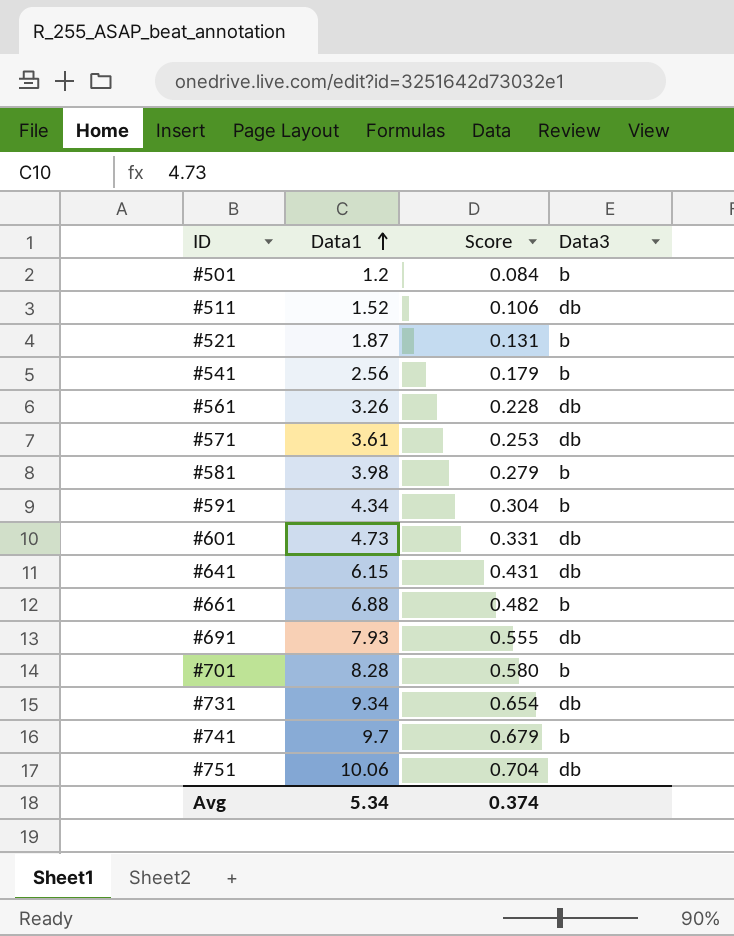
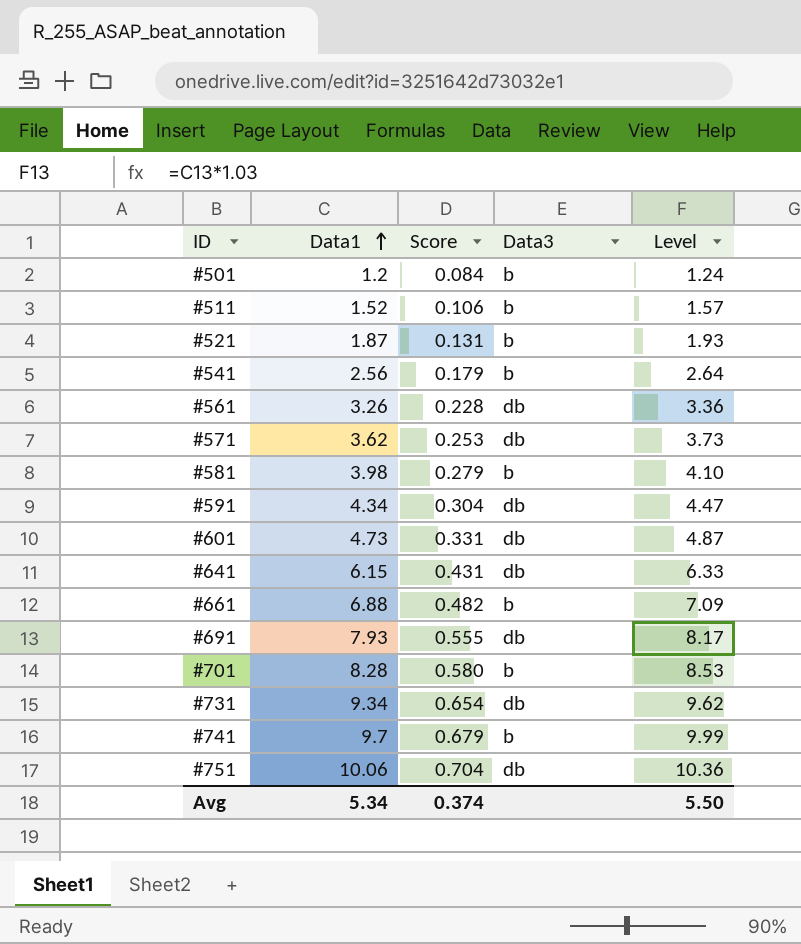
column Level | formula: none -> [Data1] * 1.03
#511 | Data3: db -> b
#571 | Data1: 3.61 -> 3.62
#591 | Data3: b -> db

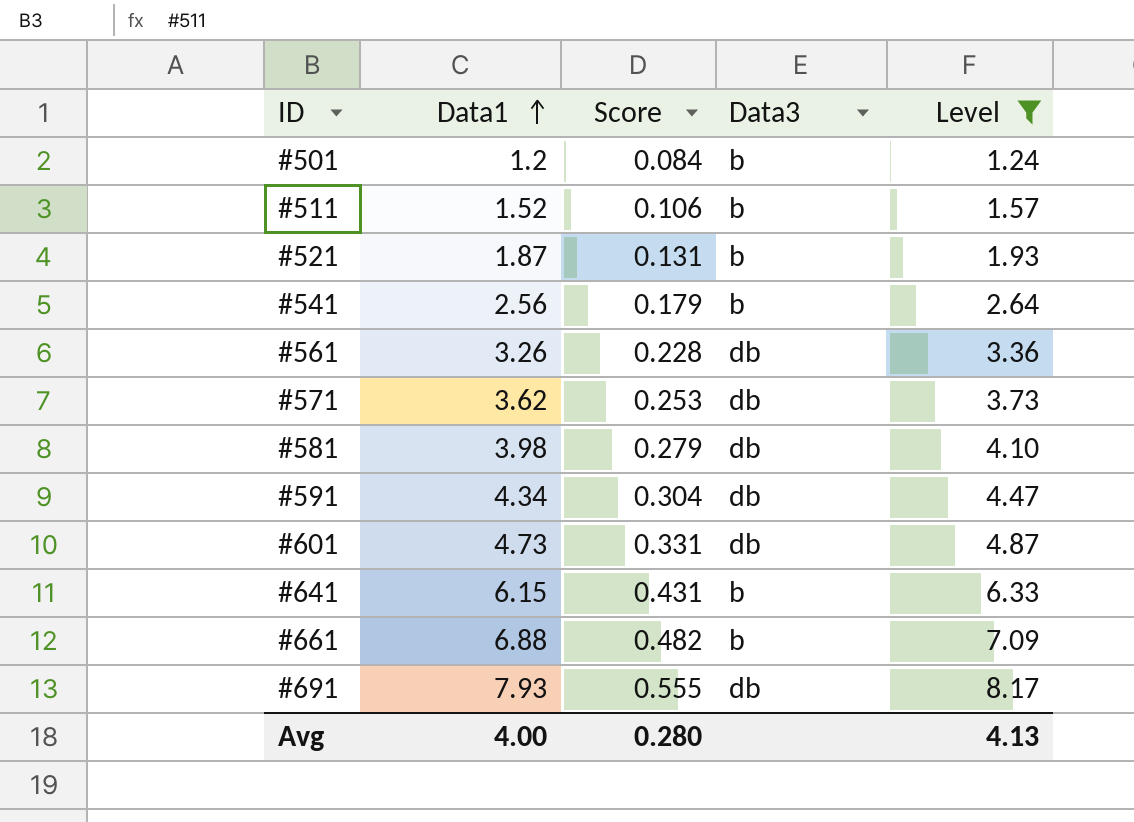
filter: none -> Level <= 8.17
#581 | Data3: b -> db
#641 | Data3: db -> b
Avg | Data1: 5.34 -> 4.00
Avg | Score: 0.374 -> 0.280
Avg | Level: 5.50 -> 4.13

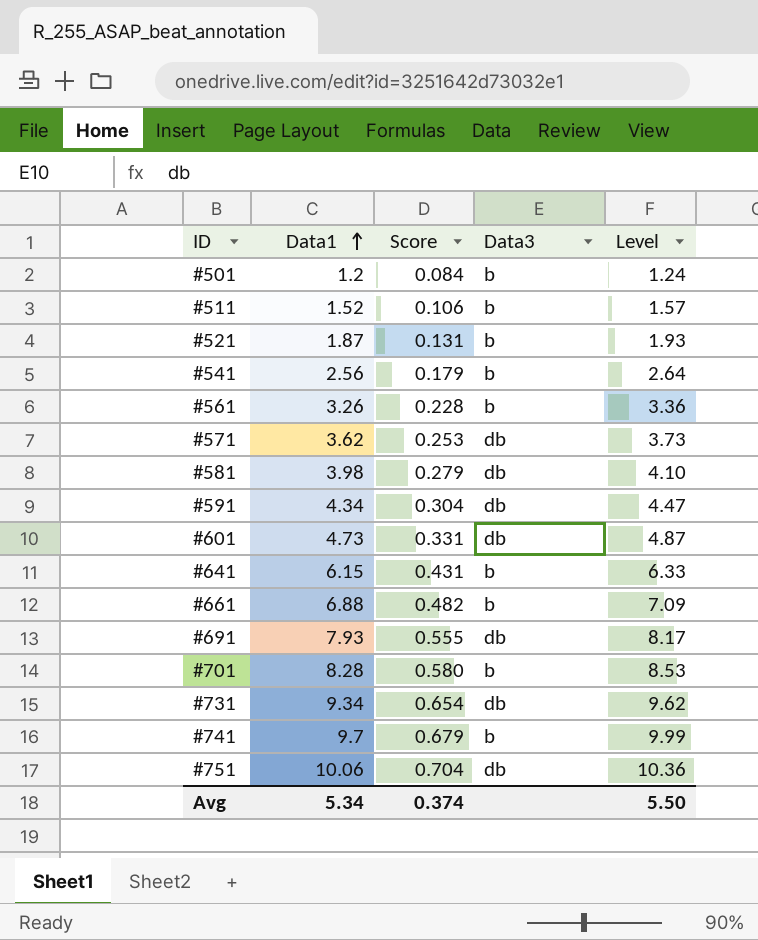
filter: Level <= 8.17 -> none
#561 | Data3: db -> b
Avg | Data1: 4.00 -> 5.34
Avg | Score: 0.280 -> 0.374
Avg | Level: 4.13 -> 5.50

